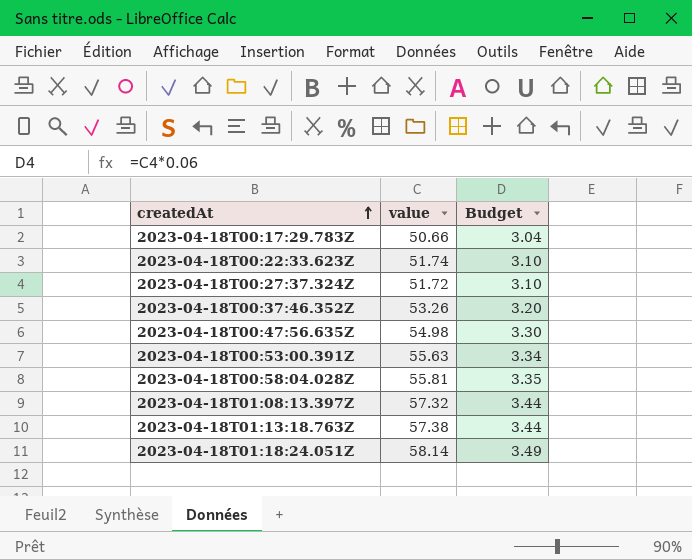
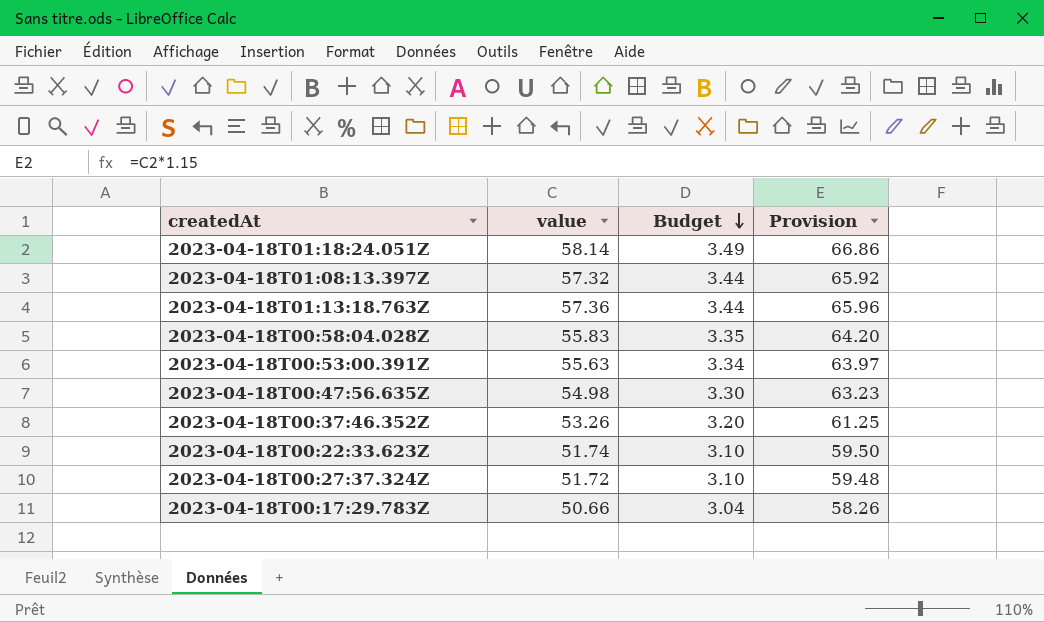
row order: createdAt ascending -> Budget descending
column Provision | formula: none -> [value] * 1.15
2023-04-18T01:13:18.763Z | value: 57.38 -> 57.36
2023-04-18T00:58:04.028Z | value: 55.81 -> 55.83

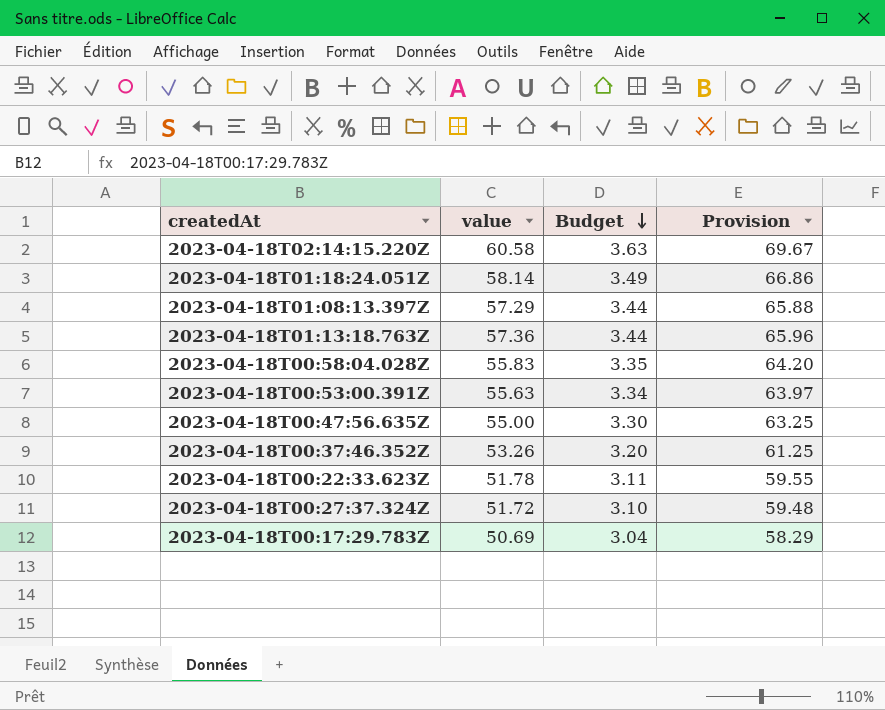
row 2023-04-18T02:14:15.220Z: none -> 60.58 | 3.63 | 69.67
2023-04-18T01:08:13.397Z | value: 57.32 -> 57.29
2023-04-18T01:08:13.397Z | Provision: 65.92 -> 65.88
2023-04-18T00:47:56.635Z | value: 54.98 -> 55.00
2023-04-18T00:47:56.635Z | Provision: 63.23 -> 63.25
2023-04-18T00:22:33.623Z | value: 51.74 -> 51.78
2023-04-18T00:22:33.623Z | Budget: 3.10 -> 3.11
2023-04-18T00:22:33.623Z | Provision: 59.50 -> 59.55
2023-04-18T00:17:29.783Z | value: 50.66 -> 50.69
2023-04-18T00:17:29.783Z | Provision: 58.26 -> 58.29

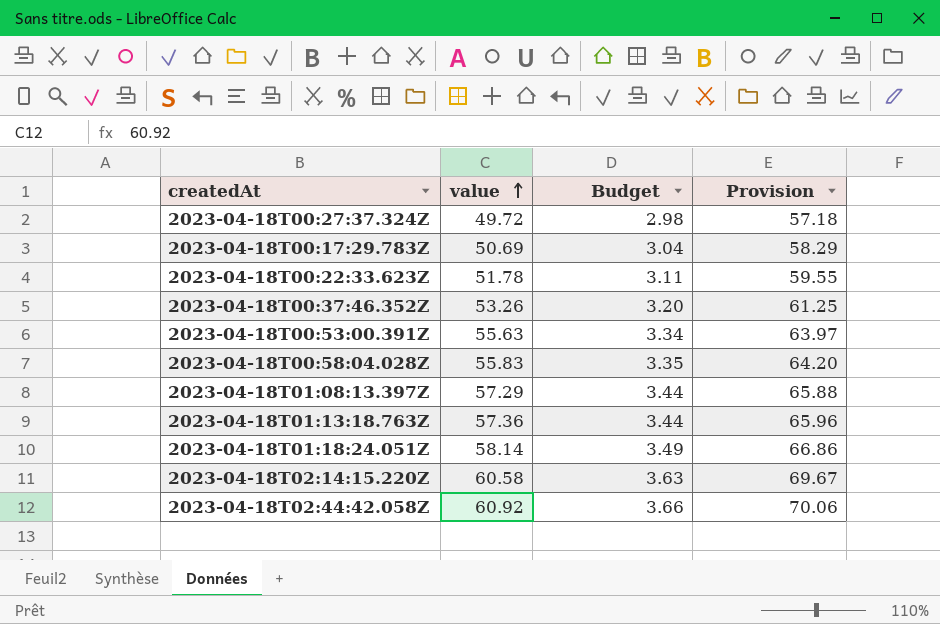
row order: Budget descending -> value ascending
row 2023-04-18T00:47:56.635Z: 55.00 | 3.30 | 63.25 -> none
2023-04-18T00:27:37.324Z | value: 51.72 -> 49.72
2023-04-18T00:27:37.324Z | Budget: 3.10 -> 2.98
2023-04-18T00:27:37.324Z | Provision: 59.48 -> 57.18
row 2023-04-18T02:44:42.058Z: none -> 60.92 | 3.66 | 70.06

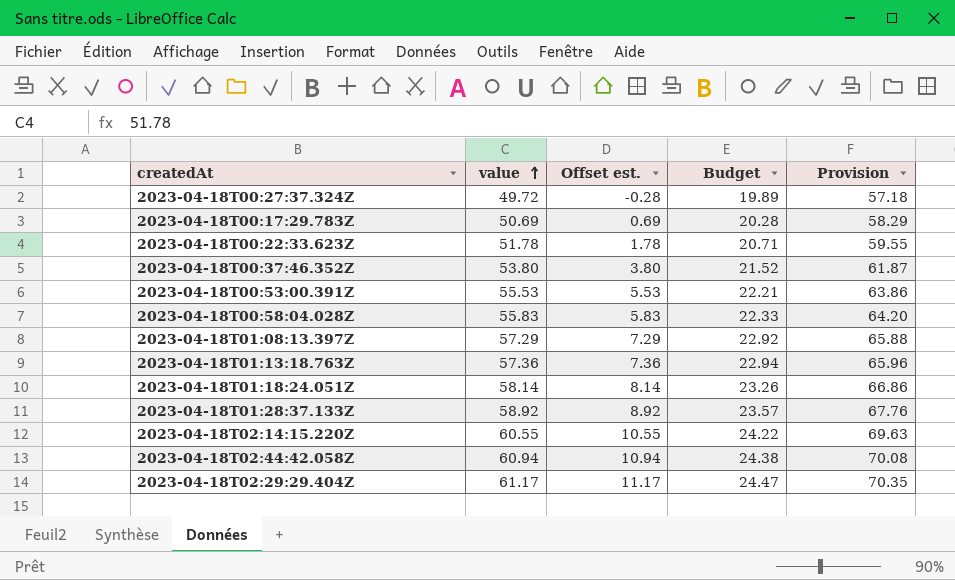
column Offset est. | formula: none -> [value] - 50
column Budget | formula: [value] * 0.06 -> [value] * 0.4
2023-04-18T00:37:46.352Z | value: 53.26 -> 53.80
2023-04-18T00:37:46.352Z | Provision: 61.25 -> 61.87
2023-04-18T00:53:00.391Z | value: 55.63 -> 55.53
2023-04-18T00:53:00.391Z | Provision: 63.97 -> 63.86
row 2023-04-18T01:28:37.133Z: none -> 58.92 | 8.92 | 23.57 | 67.76
2023-04-18T02:14:15.220Z | value: 60.58 -> 60.55
2023-04-18T02:14:15.220Z | Provision: 69.67 -> 69.63
2023-04-18T02:44:42.058Z | value: 60.92 -> 60.94
2023-04-18T02:44:42.058Z | Provision: 70.06 -> 70.08
row 2023-04-18T02:29:29.404Z: none -> 61.17 | 11.17 | 24.47 | 70.35

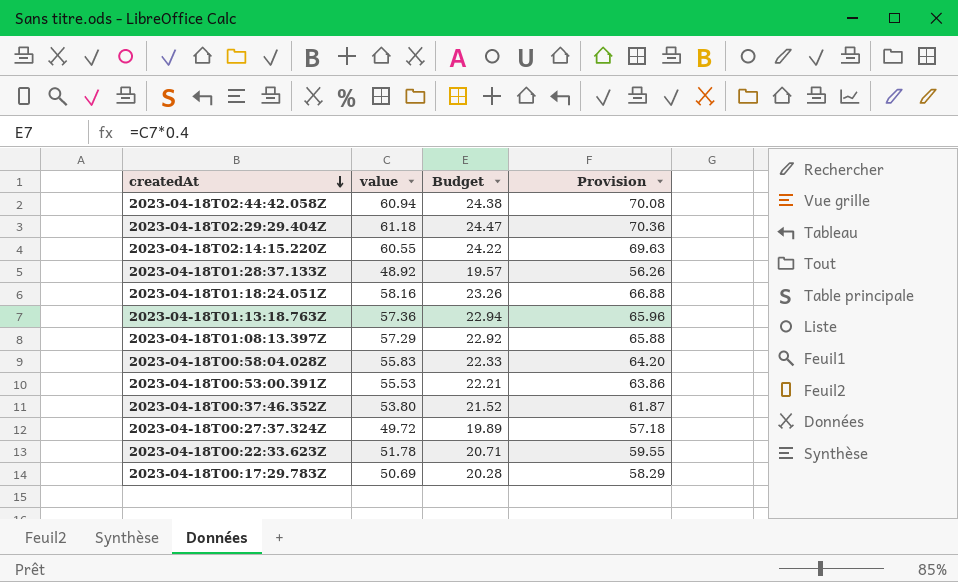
row order: value ascending -> createdAt descending
column Offset est. | formula: [value] - 50 -> none
2023-04-18T02:29:29.404Z | value: 61.17 -> 61.18
2023-04-18T02:29:29.404Z | Provision: 70.35 -> 70.36
2023-04-18T01:28:37.133Z | value: 58.92 -> 48.92
2023-04-18T01:28:37.133Z | Budget: 23.57 -> 19.57
2023-04-18T01:28:37.133Z | Provision: 67.76 -> 56.26
2023-04-18T01:18:24.051Z | value: 58.14 -> 58.16
2023-04-18T01:18:24.051Z | Provision: 66.86 -> 66.88

